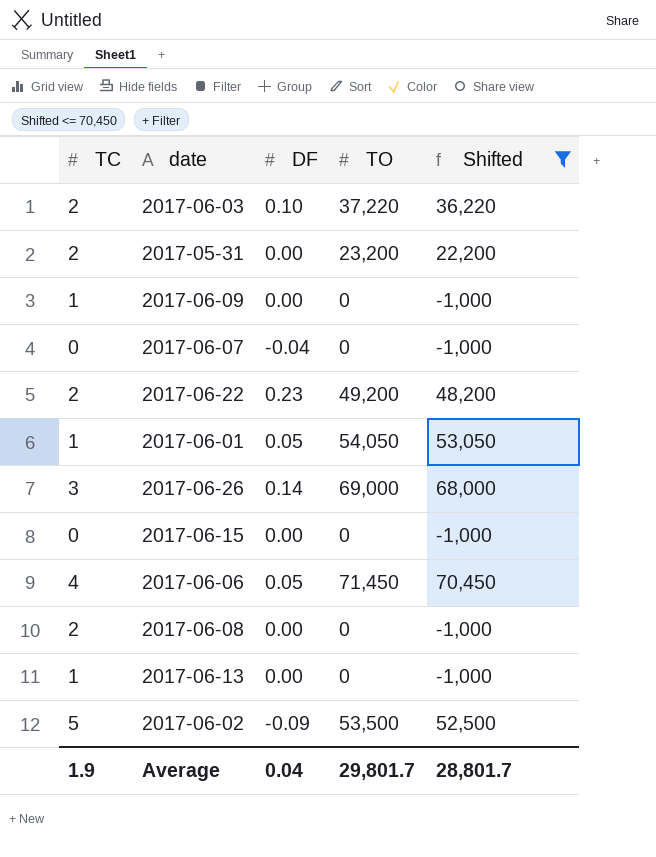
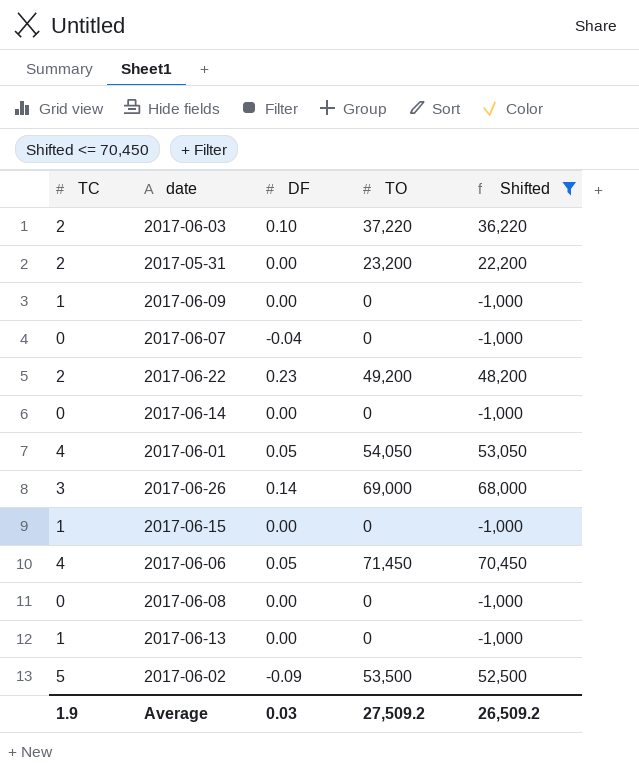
row 2017-06-14: none -> 0 | 0.00 | 0 | -1,000
2017-06-01 | TC: 1 -> 4
2017-06-15 | TC: 0 -> 1
2017-06-08 | TC: 2 -> 0
Average | DF: 0.04 -> 0.03
Average | TO: 29,801.7 -> 27,509.2
Average | Shifted: 28,801.7 -> 26,509.2

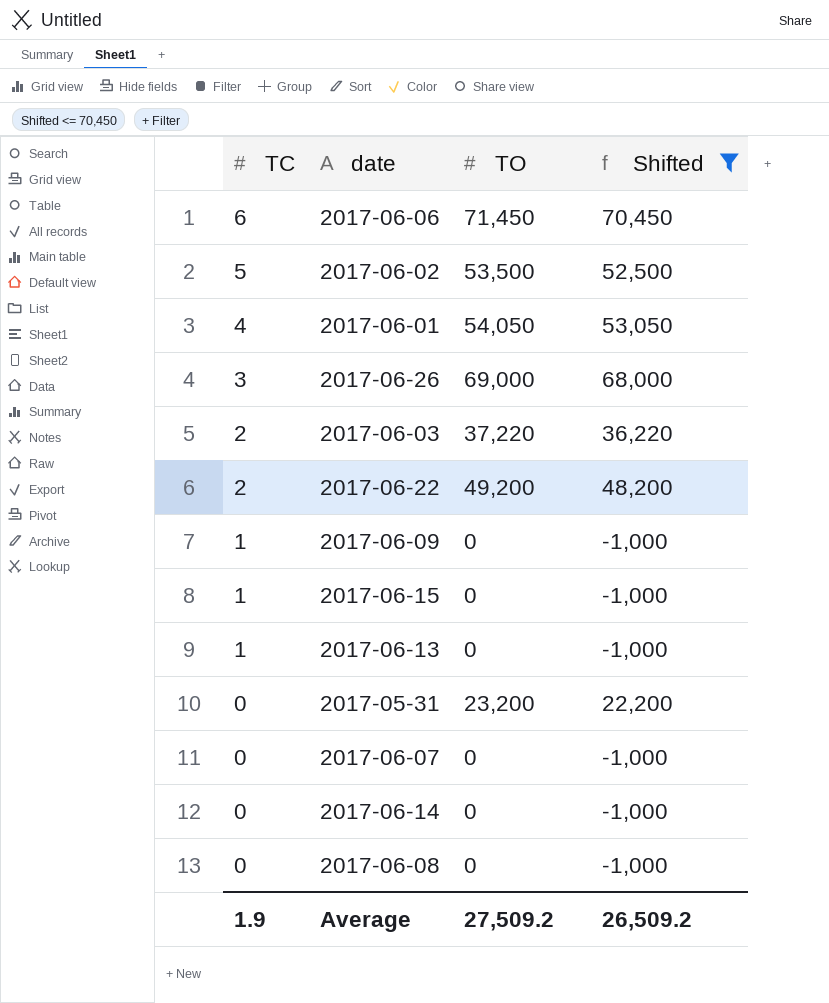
row order: none -> TC descending
column DF | position: 3 -> none
2017-06-06 | TC: 4 -> 6
2017-05-31 | TC: 2 -> 0

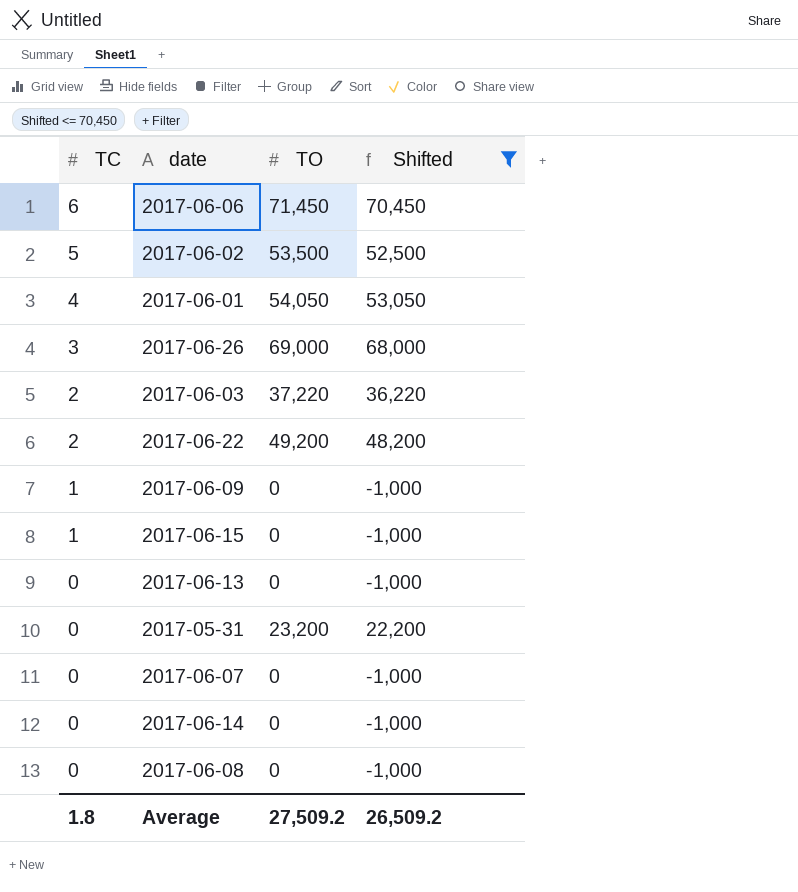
2017-06-13 | TC: 1 -> 0
Average | TC: 1.9 -> 1.8

